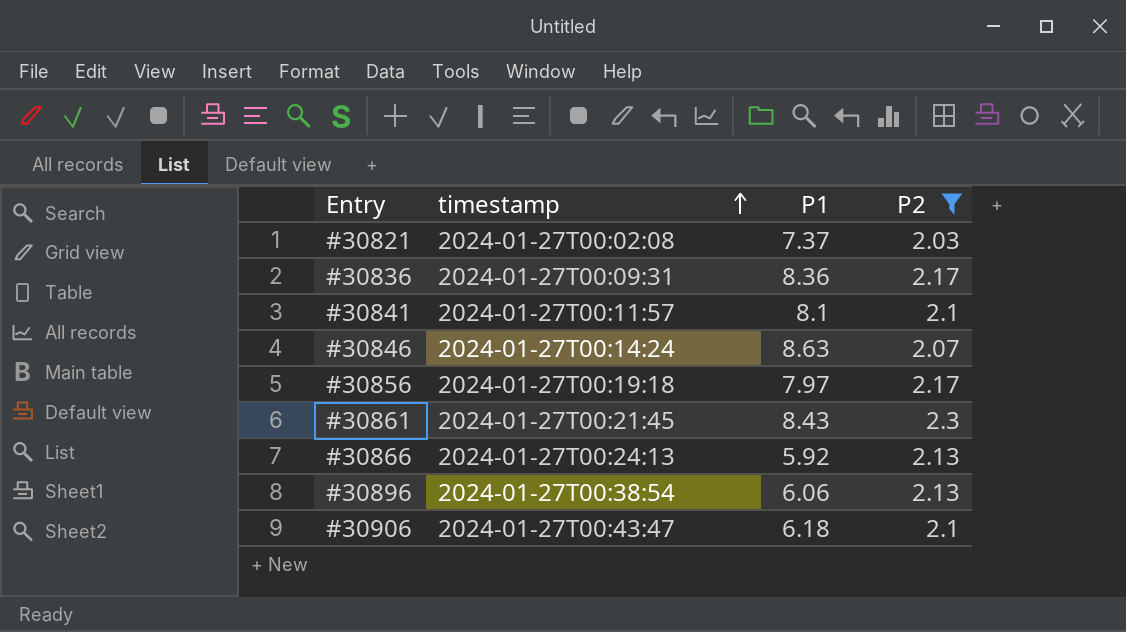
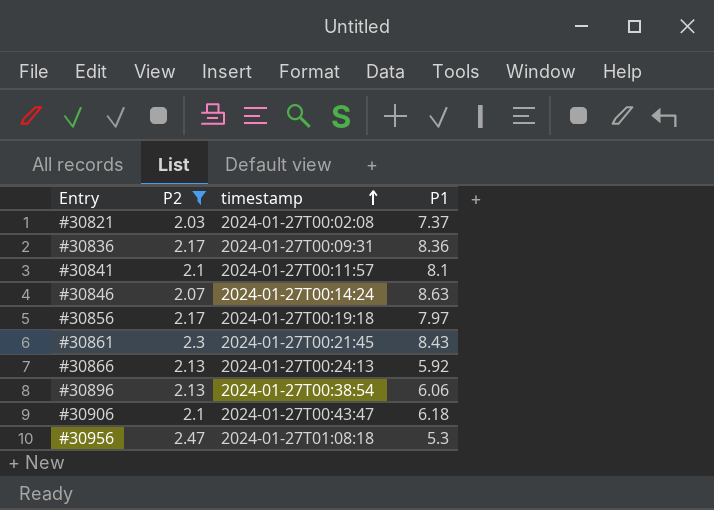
column P2 | position: 4 -> 2
row #30956: none -> 2.47 | 2024-01-27T01:08:18 | 5.3

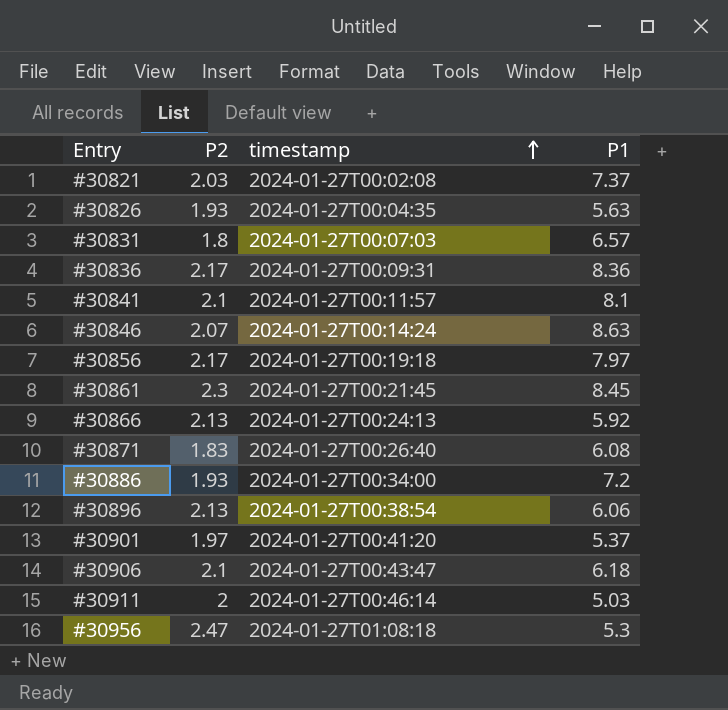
filter: P2 >= 2.03 -> none
#30861 | P1: 8.43 -> 8.45

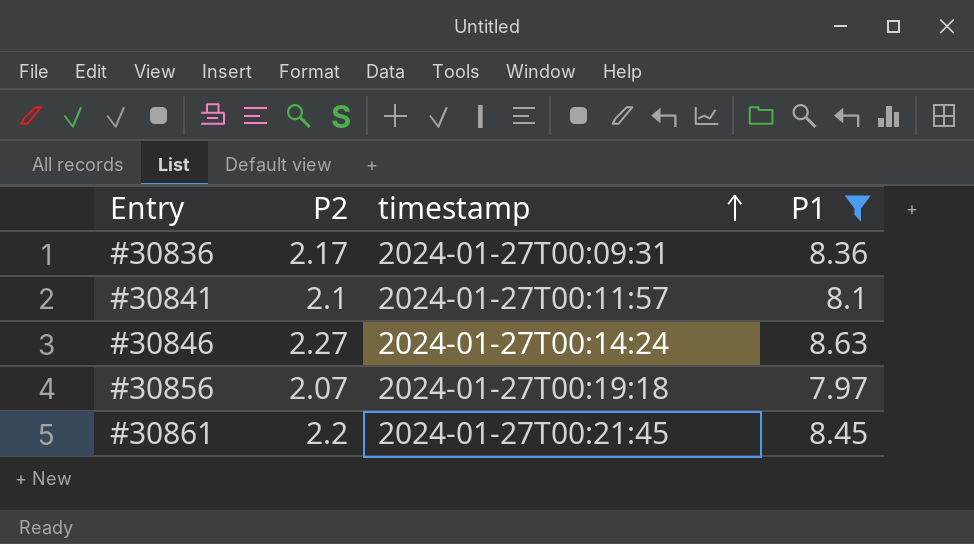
filter: none -> P1 >= 7.97
#30846 | P2: 2.07 -> 2.27
#30856 | P2: 2.17 -> 2.07
#30861 | P2: 2.3 -> 2.2

